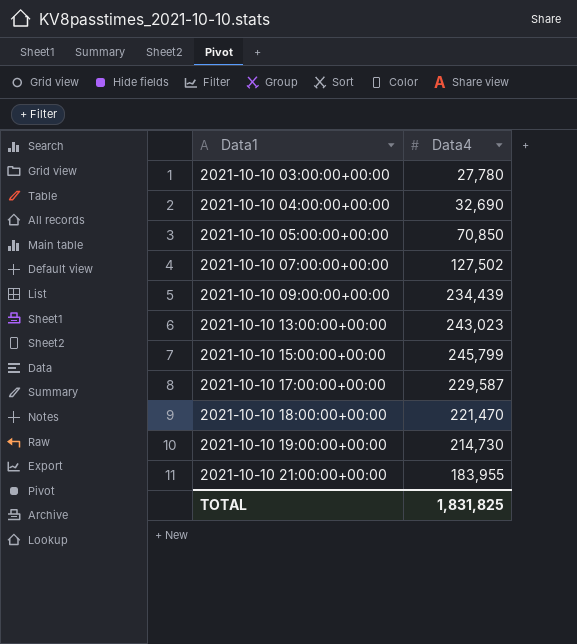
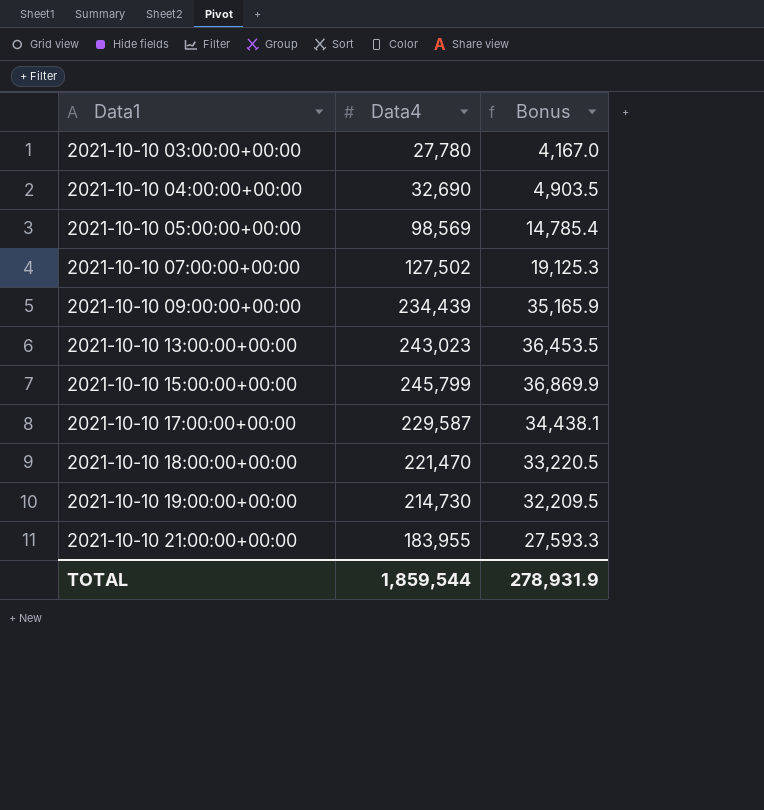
column Bonus | formula: none -> [Data4] * 0.15
2021-10-10 05:00:00+00:00 | Data4: 70,850 -> 98,569
TOTAL | Data4: 1,831,825 -> 1,859,544

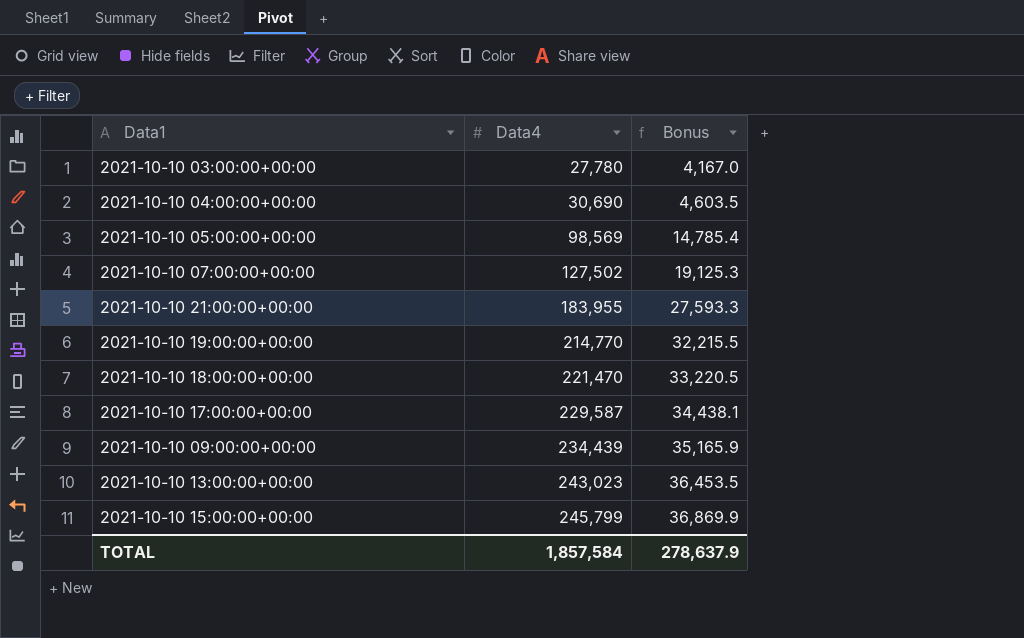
row order: Data1 ascending -> Data4 ascending
2021-10-10 04:00:00+00:00 | Data4: 32,690 -> 30,690
2021-10-10 04:00:00+00:00 | Bonus: 4,903.5 -> 4,603.5
2021-10-10 19:00:00+00:00 | Data4: 214,730 -> 214,770
2021-10-10 19:00:00+00:00 | Bonus: 32,209.5 -> 32,215.5
TOTAL | Data4: 1,859,544 -> 1,857,584
TOTAL | Bonus: 278,931.9 -> 278,637.9

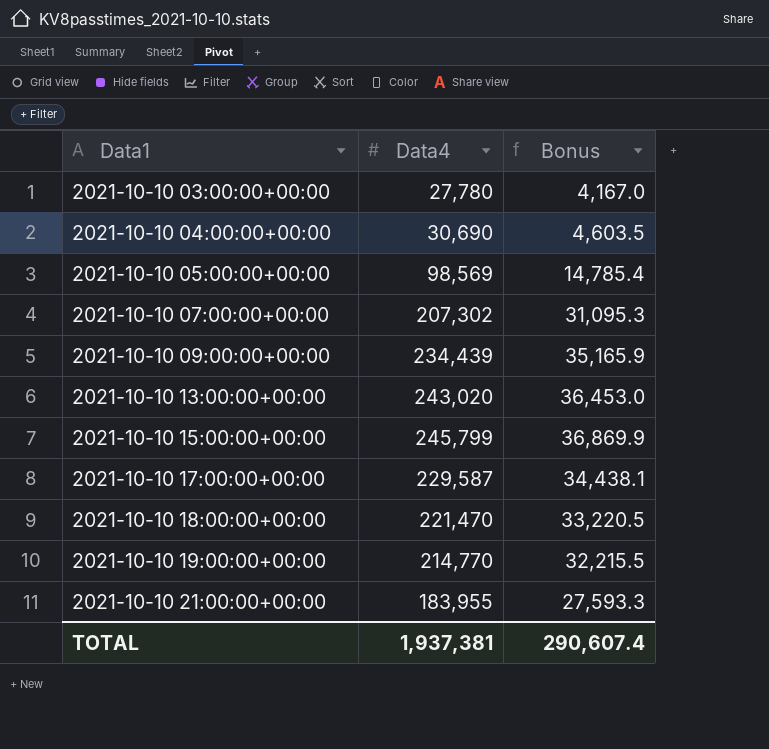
row order: Data4 ascending -> Data1 ascending
2021-10-10 07:00:00+00:00 | Data4: 127,502 -> 207,302
2021-10-10 07:00:00+00:00 | Bonus: 19,125.3 -> 31,095.3
2021-10-10 13:00:00+00:00 | Data4: 243,023 -> 243,020
2021-10-10 13:00:00+00:00 | Bonus: 36,453.5 -> 36,453.0
TOTAL | Data4: 1,857,584 -> 1,937,381
TOTAL | Bonus: 278,637.9 -> 290,607.4

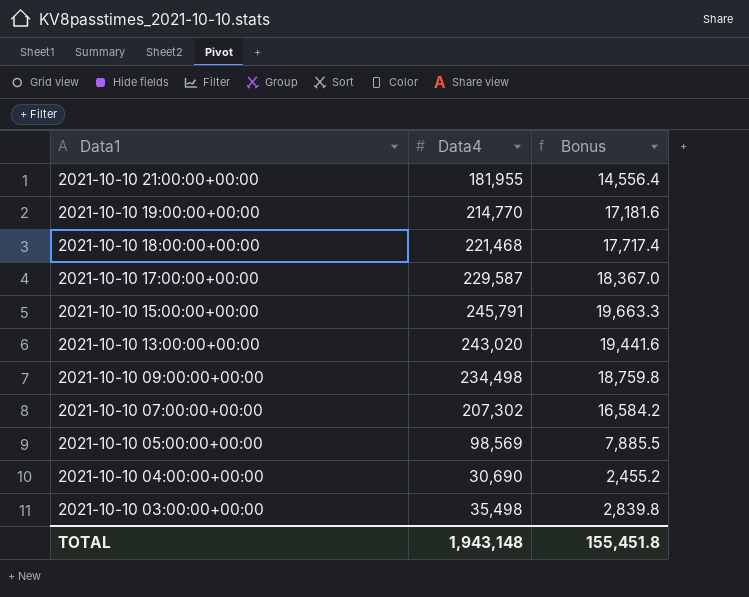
row order: Data1 ascending -> Data1 descending
column Bonus | formula: [Data4] * 0.15 -> [Data4] * 0.08
2021-10-10 21:00:00+00:00 | Data4: 183,955 -> 181,955
2021-10-10 18:00:00+00:00 | Data4: 221,470 -> 221,468
2021-10-10 15:00:00+00:00 | Data4: 245,799 -> 245,791
2021-10-10 09:00:00+00:00 | Data4: 234,439 -> 234,498
2021-10-10 03:00:00+00:00 | Data4: 27,780 -> 35,498
TOTAL | Data4: 1,937,381 -> 1,943,148
TOTAL | Bonus: 290,607.4 -> 155,451.8

